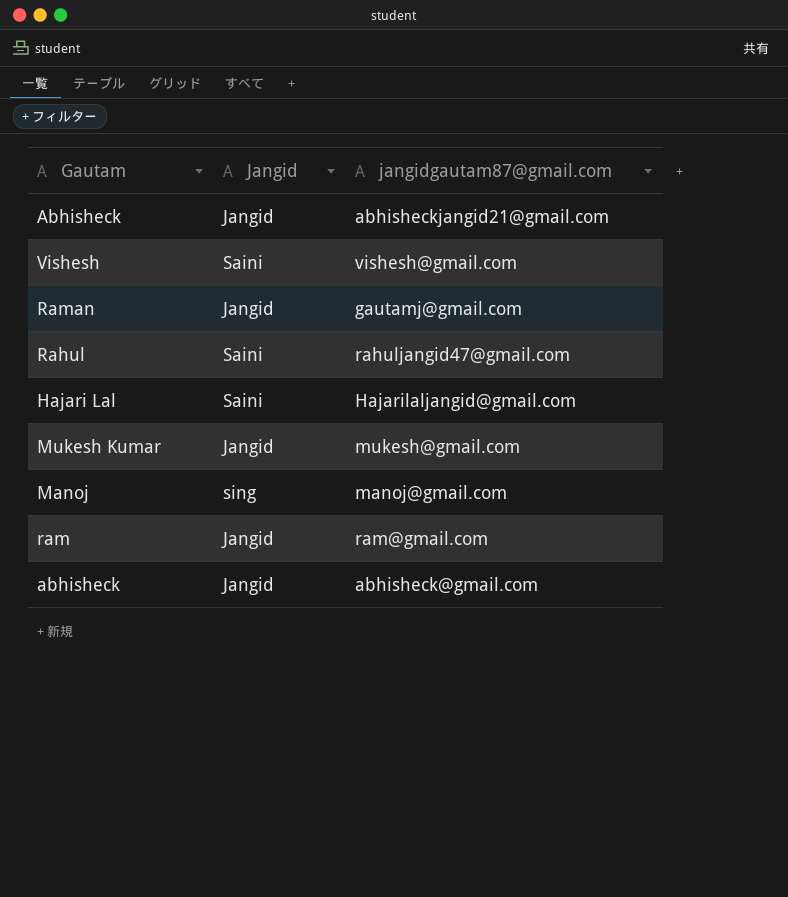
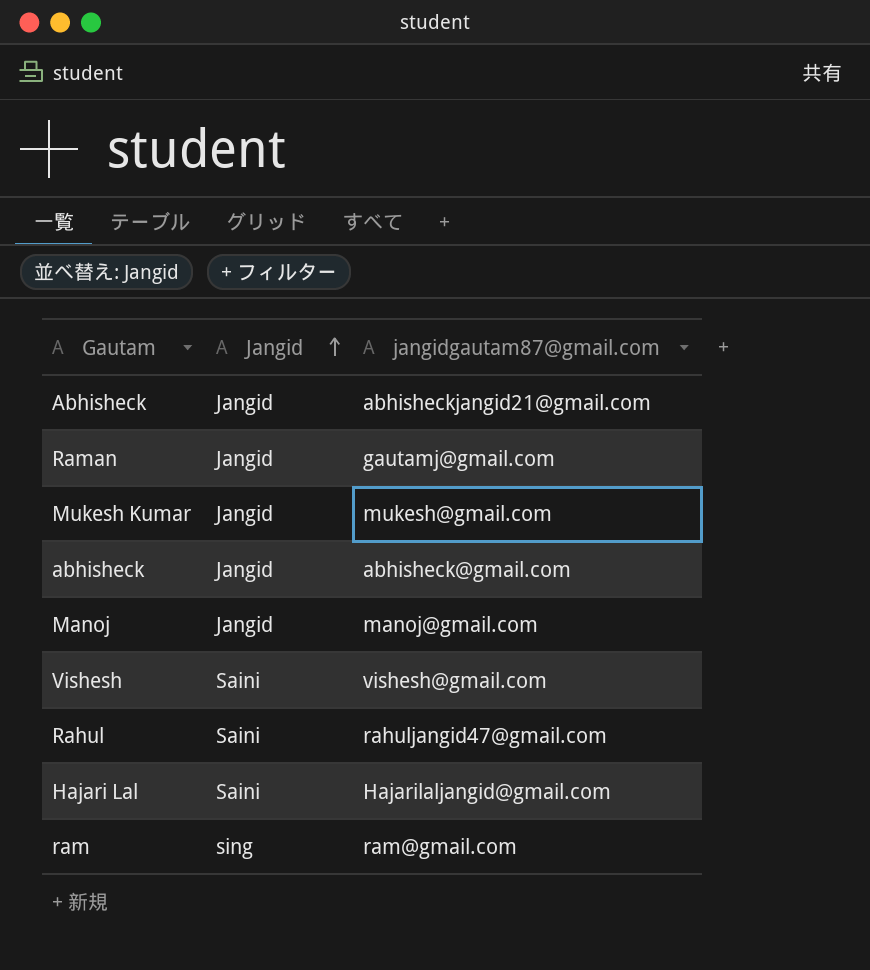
row order: none -> Jangid ascending
Manoj | Jangid: sing -> Jangid
ram | Jangid: Jangid -> sing

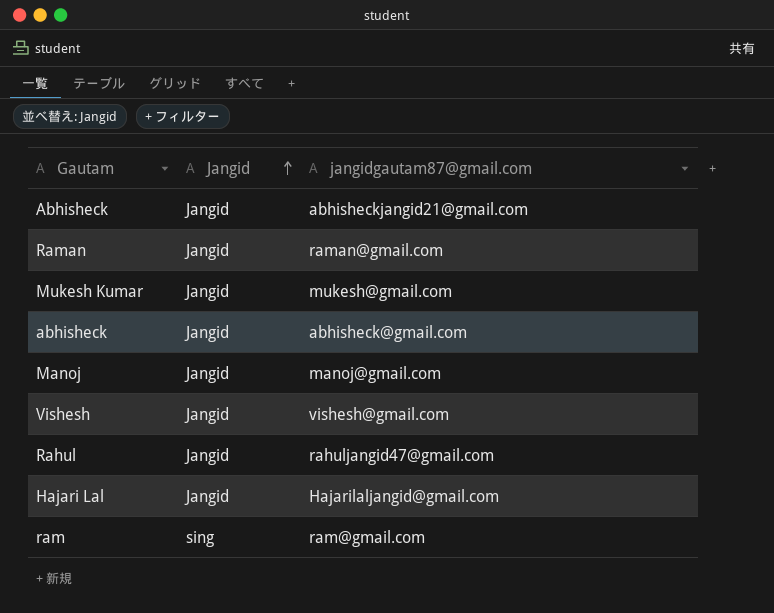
Raman | jangidgautam87@gmail.com: gautamj@gmail.com -> raman@gmail.com
Vishesh | Jangid: Saini -> Jangid
Rahul | Jangid: Saini -> Jangid
Hajari Lal | Jangid: Saini -> Jangid

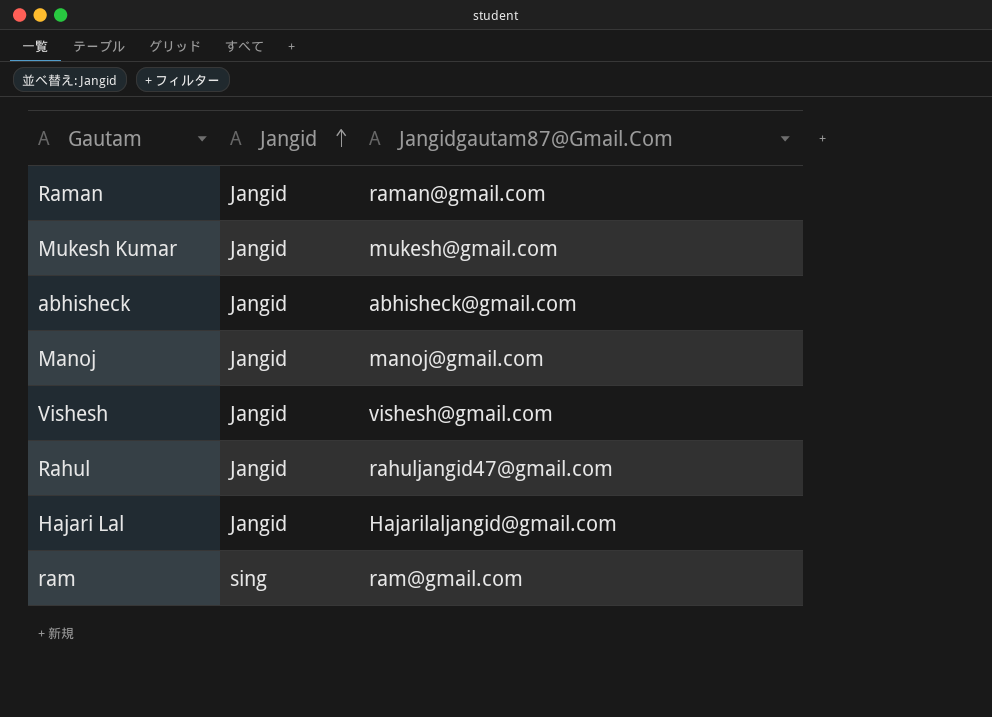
column name: jangidgautam87@gmail.com -> Jangidgautam87@Gmail.Com
row Abhisheck: Jangid | abhisheckjangid21@gmail.com -> none

